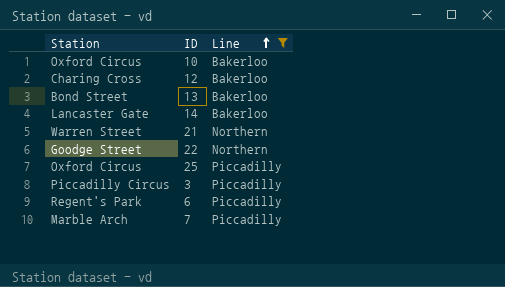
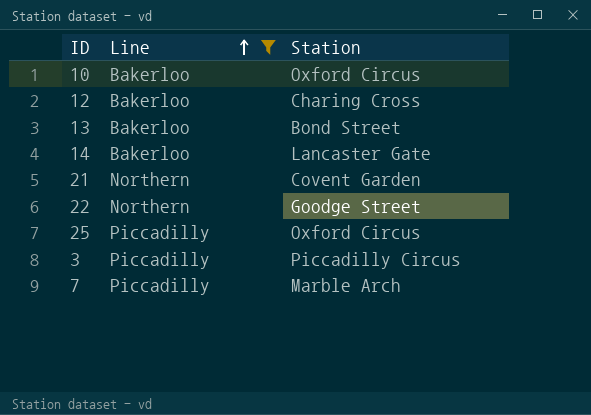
column Station | position: 1 -> 3
row 6: Regent's Park | Piccadilly -> none
21 | Station: Warren Street -> Covent Garden

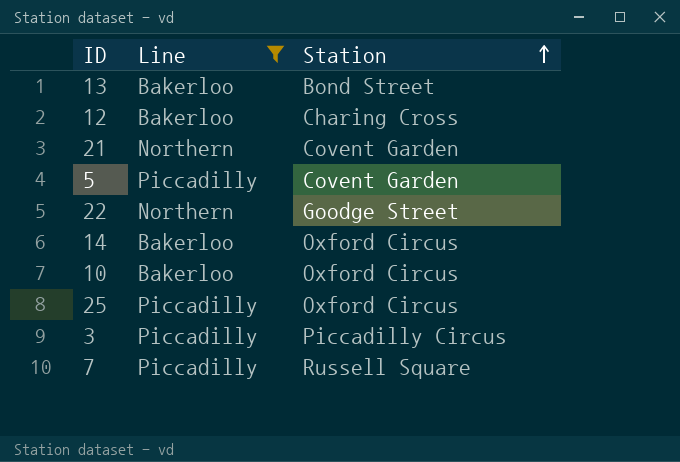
row order: Line ascending -> Station ascending
row 5: none -> Piccadilly | Covent Garden
14 | Station: Lancaster Gate -> Oxford Circus
7 | Station: Marble Arch -> Russell Square

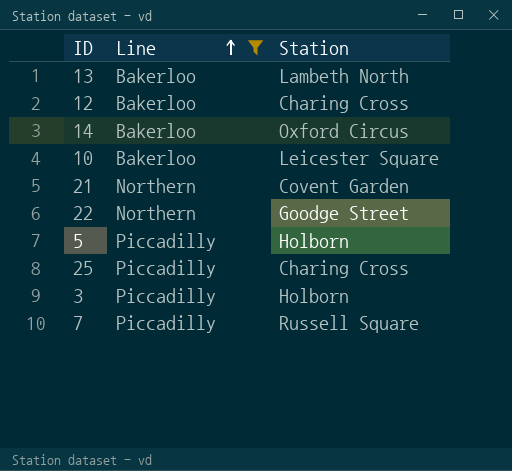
row order: Station ascending -> Line ascending
13 | Station: Bond Street -> Lambeth North
10 | Station: Oxford Circus -> Leicester Square
5 | Station: Covent Garden -> Holborn
25 | Station: Oxford Circus -> Charing Cross
3 | Station: Piccadilly Circus -> Holborn

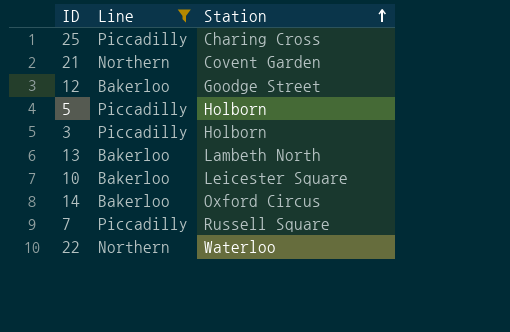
row order: Line ascending -> Station ascending
12 | Station: Charing Cross -> Goodge Street
22 | Station: Goodge Street -> Waterloo

